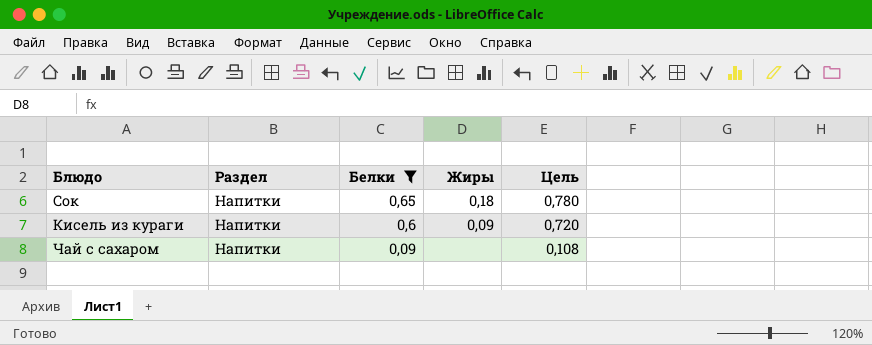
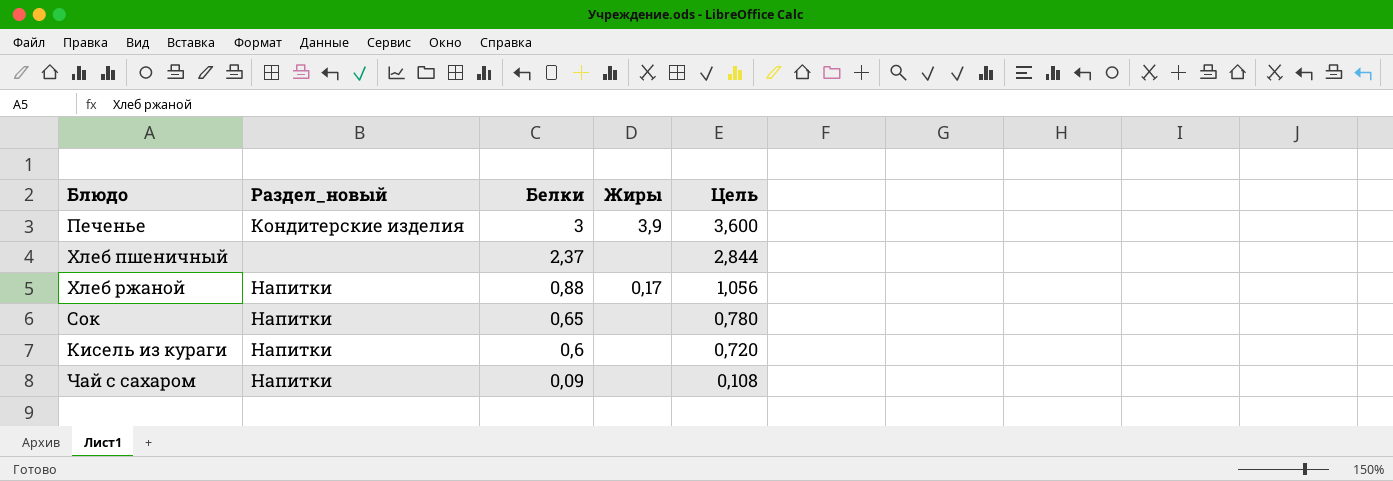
filter: Белки <= 0,65 -> none
column name: Раздел -> Раздел_новый
Сок | Жиры: 0,18 -> none
Кисель из кураги | Жиры: 0,09 -> none

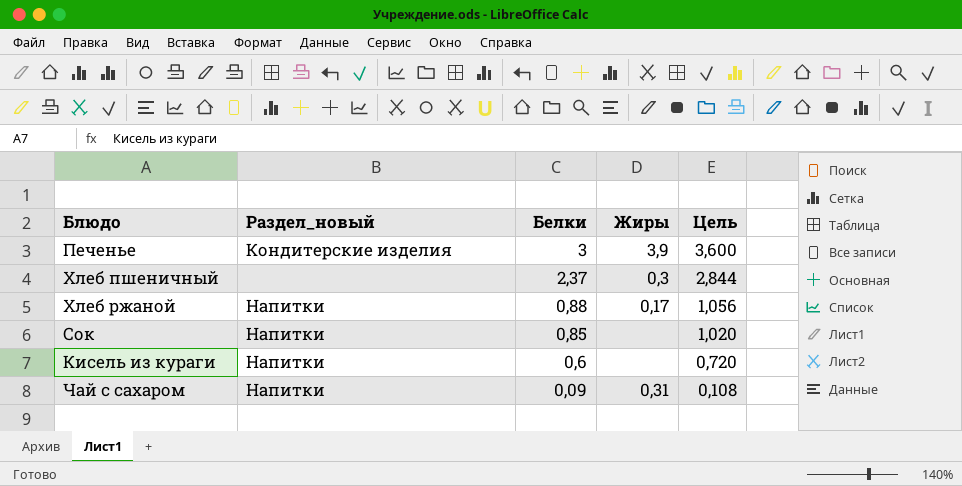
Хлеб пшеничный | Жиры: none -> 0,3
Сок | Белки: 0,65 -> 0,85
Сок | Цель: 0,780 -> 1,020
Чай с сахаром | Жиры: none -> 0,31

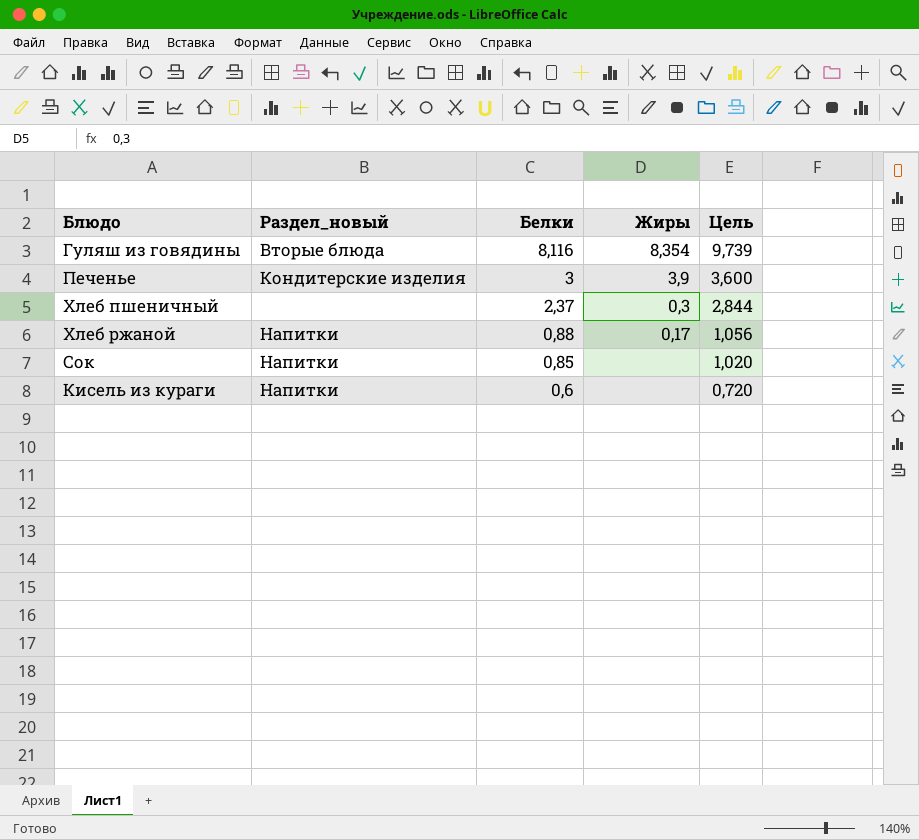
row Чай с сахаром: Напитки | 0,09 | 0,31 | 0,108 -> none
row Гуляш из говядины: none -> Вторые блюда | 8,116 | 8,354 | 9,739

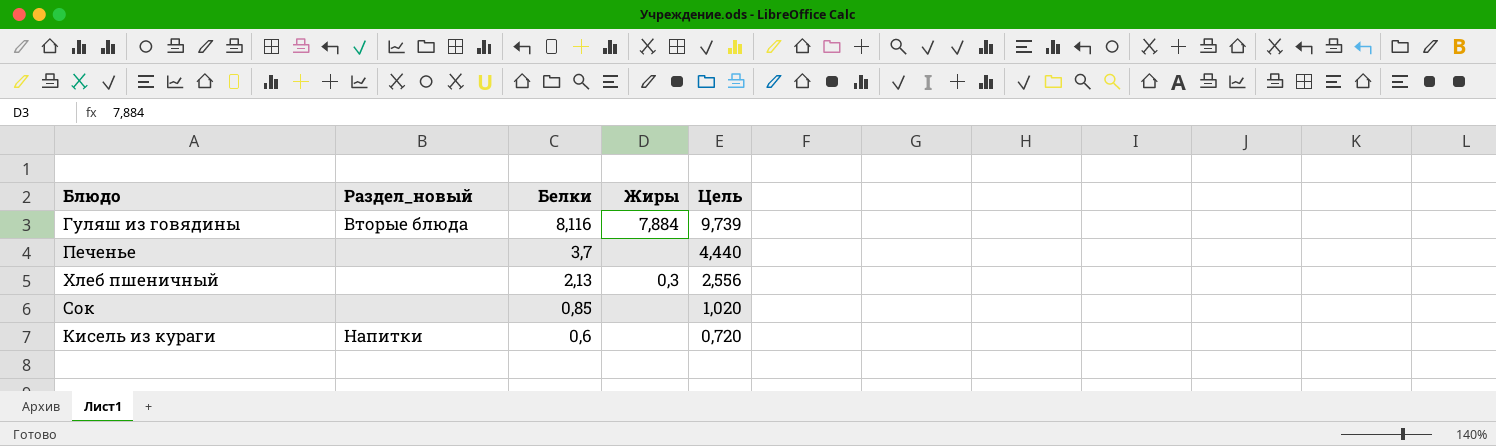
row Хлеб ржаной: Напитки | 0,88 | 0,17 | 1,056 -> none
Гуляш из говядины | Жиры: 8,354 -> 7,884
Печенье | Раздел_новый: Кондитерские изделия -> none
Печенье | Белки: 3 -> 3,7
Печенье | Жиры: 3,9 -> none
Печенье | Цель: 3,600 -> 4,440
Хлеб пшеничный | Белки: 2,37 -> 2,13
Хлеб пшеничный | Цель: 2,844 -> 2,556
Сок | Раздел_новый: Напитки -> none

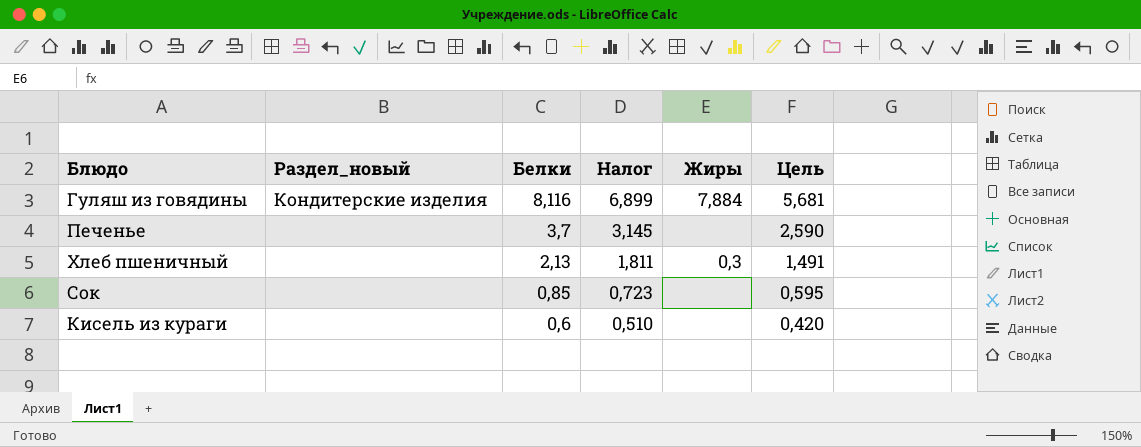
column Налог | formula: none -> [Белки] * 0,85
column Цель | formula: [Белки] * 1,2 -> [Белки] * 0,7
Гуляш из говядины | Раздел_новый: Вторые блюда -> Кондитерские изделия
Кисель из кураги | Раздел_новый: Напитки -> none

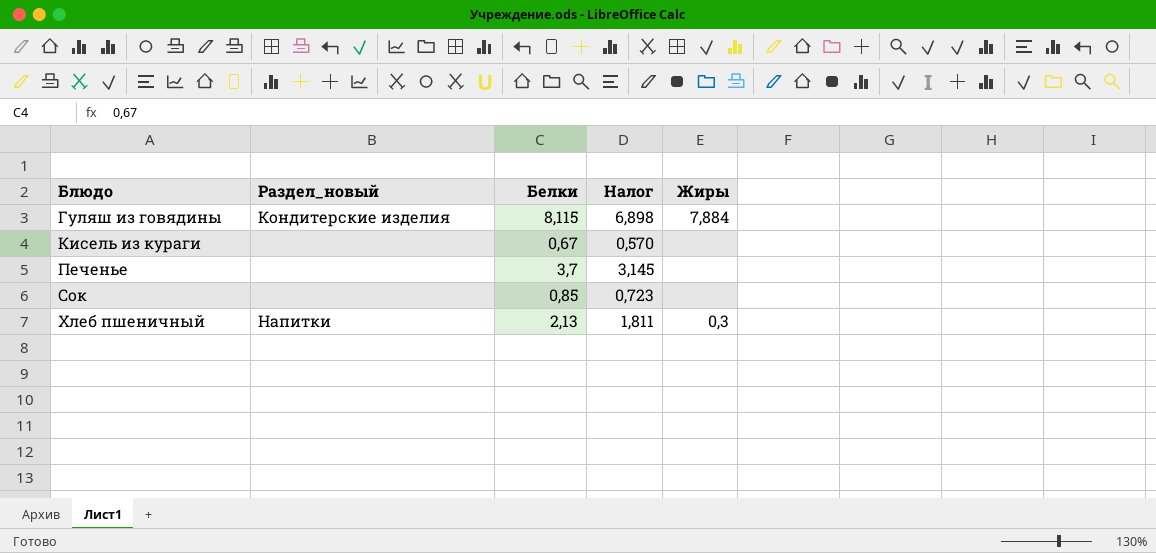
row order: Белки descending -> Блюдо ascending
column Цель | formula: [Белки] * 0,7 -> none
Гуляш из говядины | Белки: 8,116 -> 8,115
Гуляш из говядины | Налог: 6,899 -> 6,898
Кисель из кураги | Белки: 0,6 -> 0,67
Кисель из кураги | Налог: 0,510 -> 0,570
Хлеб пшеничный | Раздел_новый: none -> Напитки

